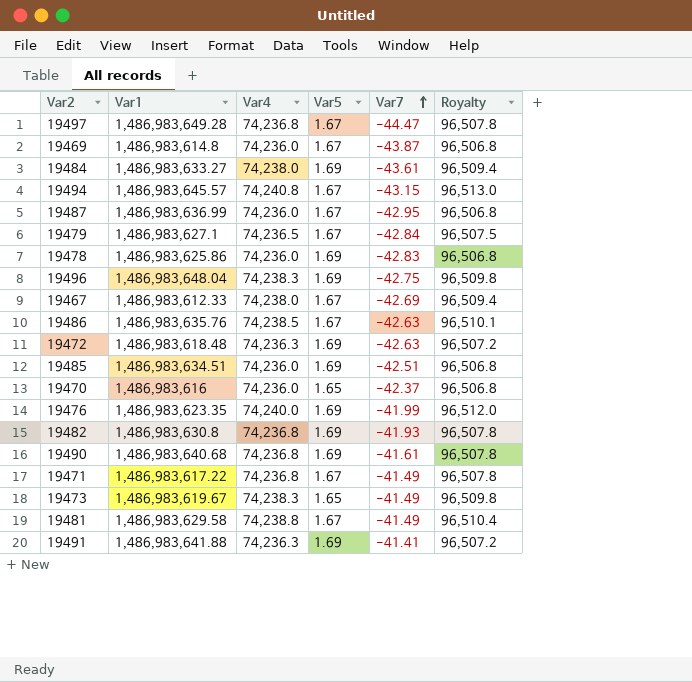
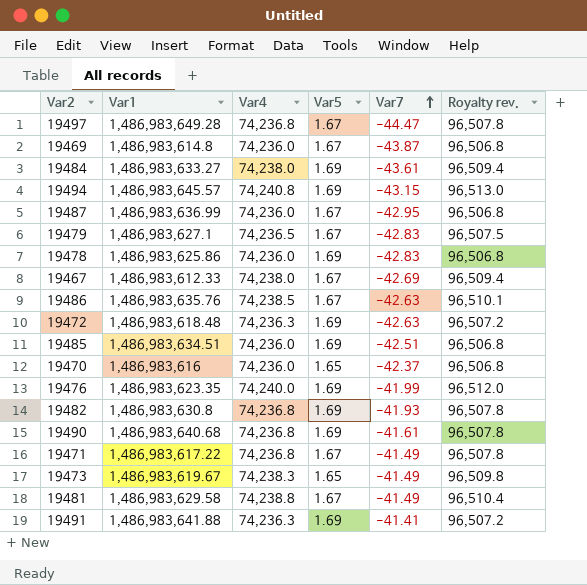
column name: Royalty -> Royalty rev.
row 19496: 1,486,983,648.04 | 74,238.3 | 1.69 | -42.75 | 96,509.8 -> none
19494 | Var5: 1.67 -> 1.69
19479 | Var7: -42.84 -> -42.83

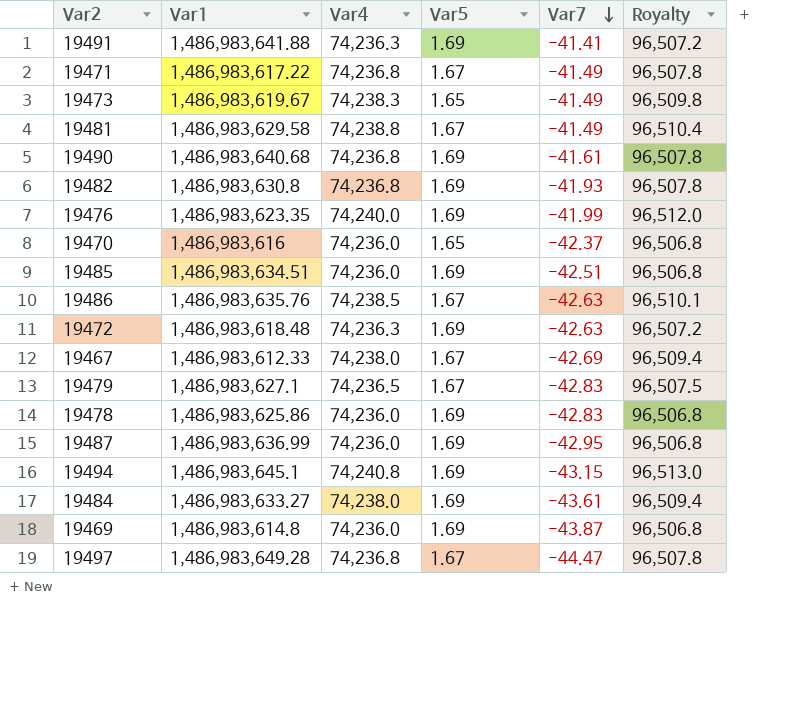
row order: Var7 ascending -> Var7 descending
column name: Royalty rev. -> Royalty
19487 | Var5: 1.67 -> 1.69
19494 | Var1: 1,486,983,645.57 -> 1,486,983,645.1
19469 | Var5: 1.67 -> 1.69

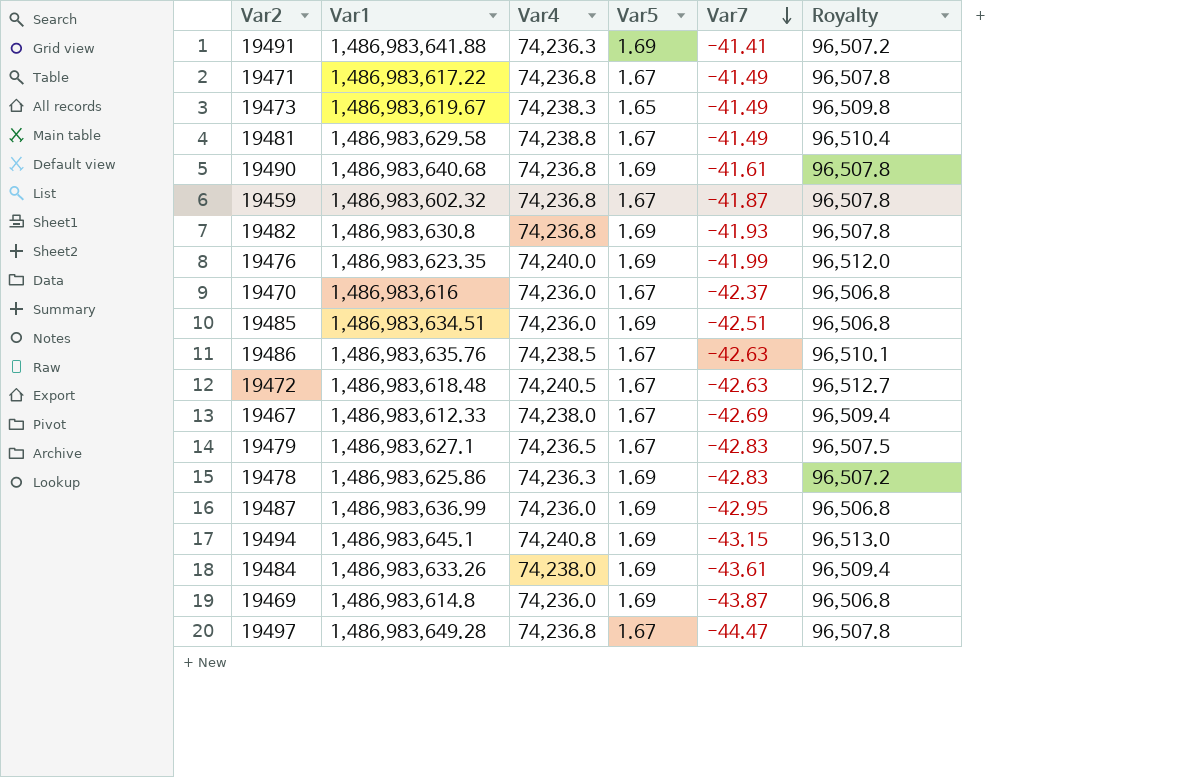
row 19459: none -> 1,486,983,602.32 | 74,236.8 | 1.67 | -41.87 | 96,507.8
19470 | Var5: 1.65 -> 1.67
19472 | Var4: 74,236.3 -> 74,240.5
19472 | Var5: 1.69 -> 1.67
19472 | Royalty: 96,507.2 -> 96,512.7
19478 | Var4: 74,236.0 -> 74,236.3
19478 | Royalty: 96,506.8 -> 96,507.2
19484 | Var1: 1,486,983,633.27 -> 1,486,983,633.26

